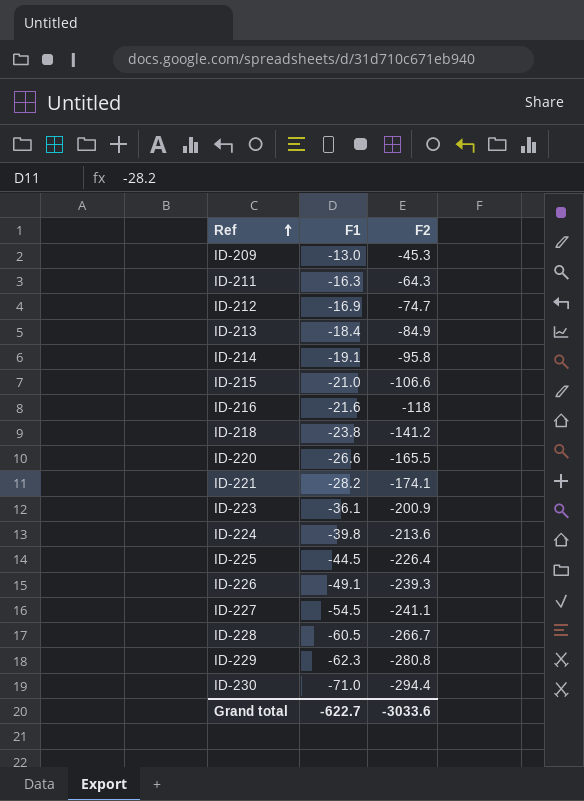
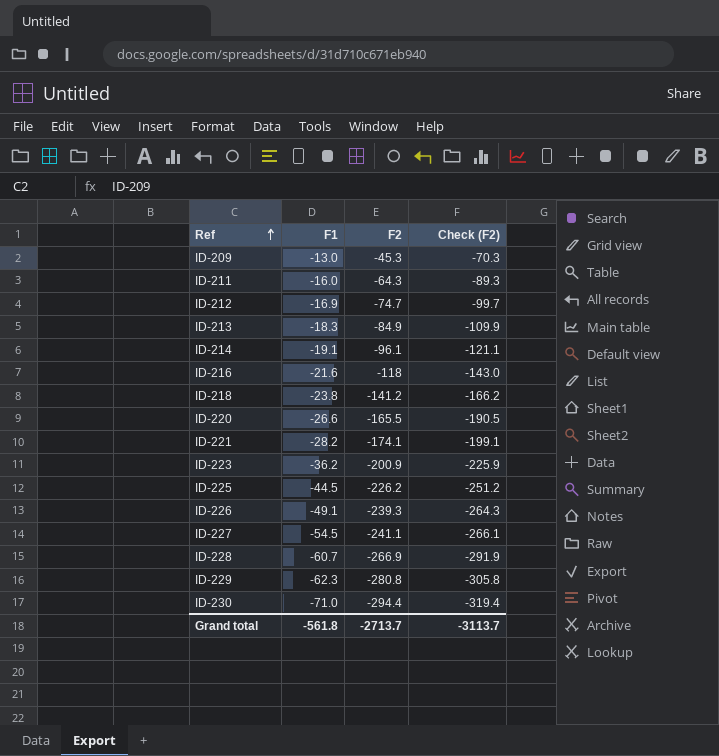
column Check (F2) | formula: none -> [F2] - 25
row ID-215: -21.0 | -106.6 -> none
row ID-224: -39.8 | -213.6 -> none
ID-211 | F1: -16.3 -> -16.0
ID-213 | F1: -18.4 -> -18.3
ID-214 | F2: -95.8 -> -96.1
ID-223 | F1: -36.1 -> -36.2
ID-225 | F2: -226.4 -> -226.2
ID-228 | F1: -60.5 -> -60.7
ID-228 | F2: -266.7 -> -266.9
Grand total | F1: -622.7 -> -561.8
Grand total | F2: -3033.6 -> -2713.7

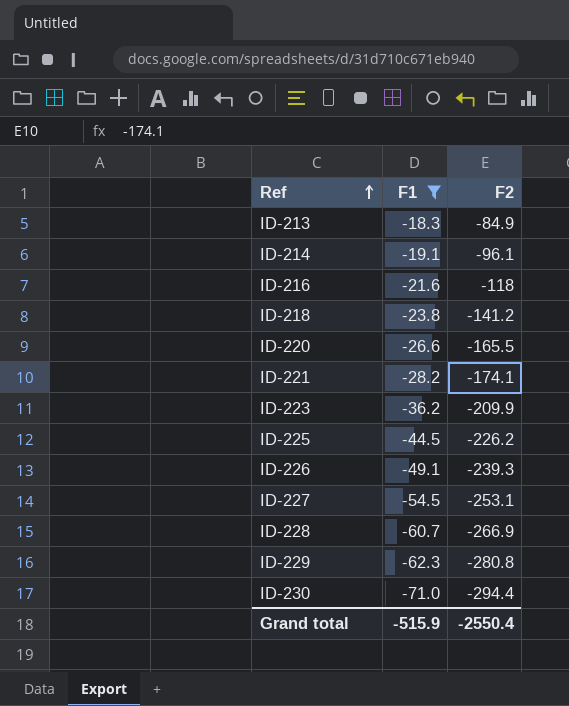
filter: none -> F1 <= -18.3
column Check (F2) | formula: [F2] - 25 -> none
ID-223 | F2: -200.9 -> -209.9
ID-227 | F2: -241.1 -> -253.1
Grand total | F1: -561.8 -> -515.9
Grand total | F2: -2713.7 -> -2550.4

